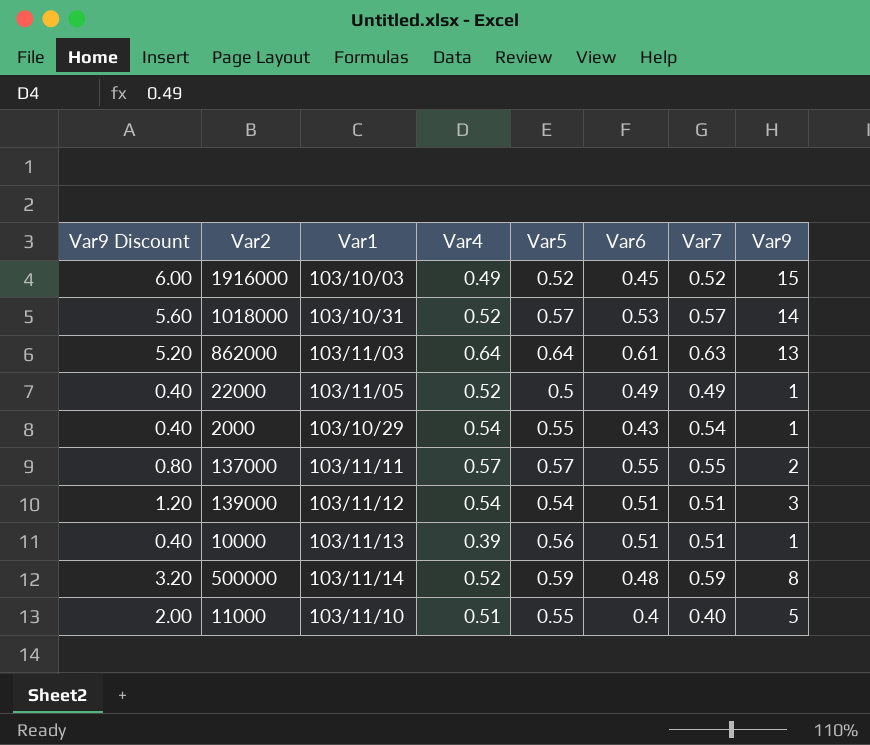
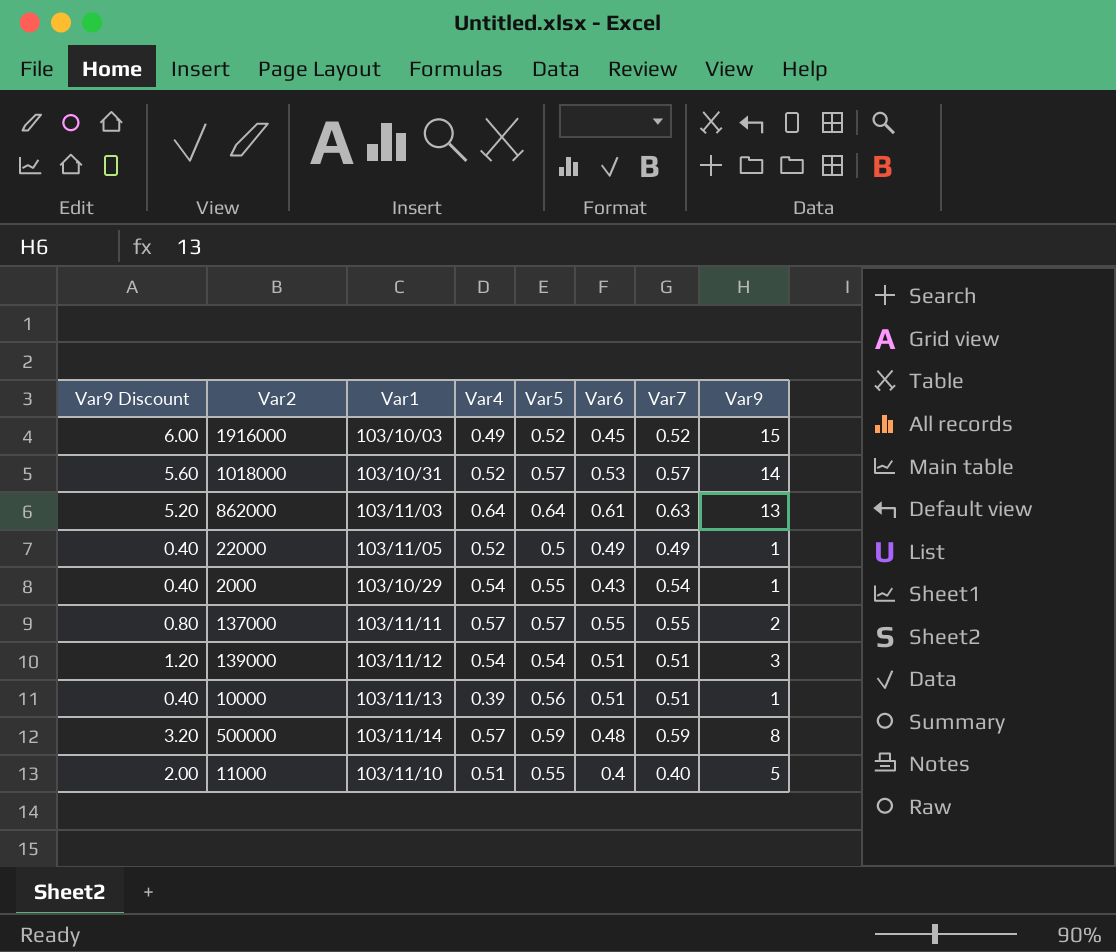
500000 | Var4: 0.52 -> 0.57

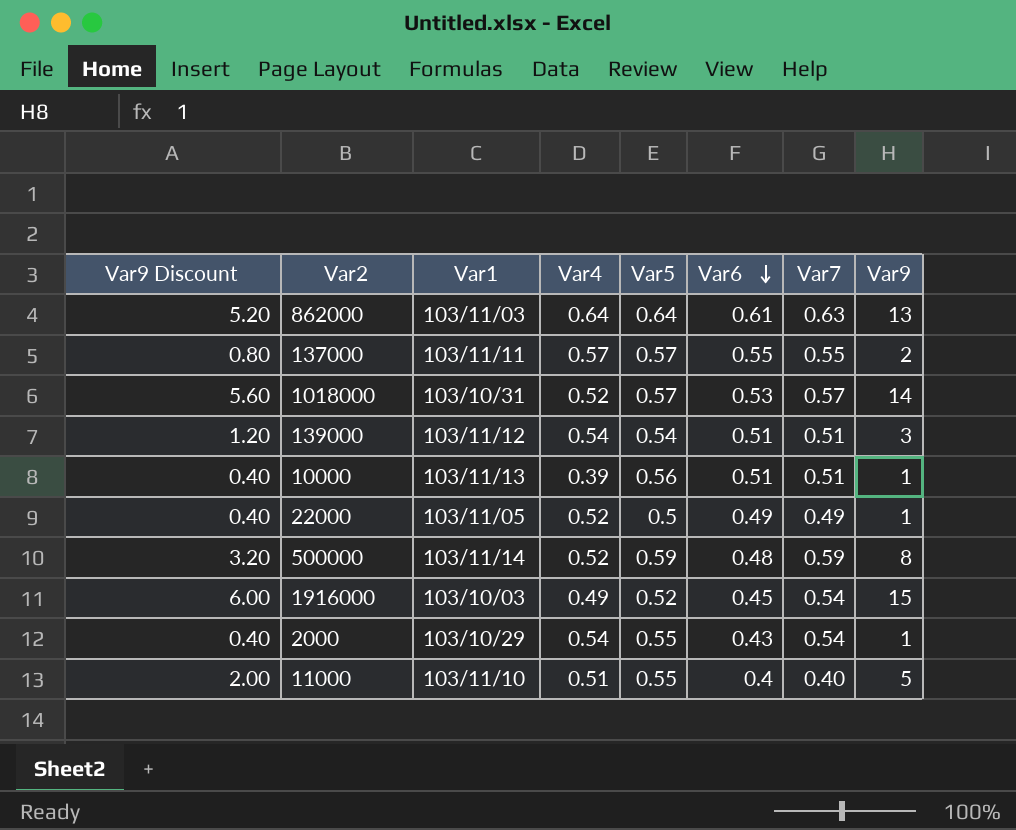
row order: none -> Var6 descending
500000 | Var4: 0.57 -> 0.52
1916000 | Var7: 0.52 -> 0.54

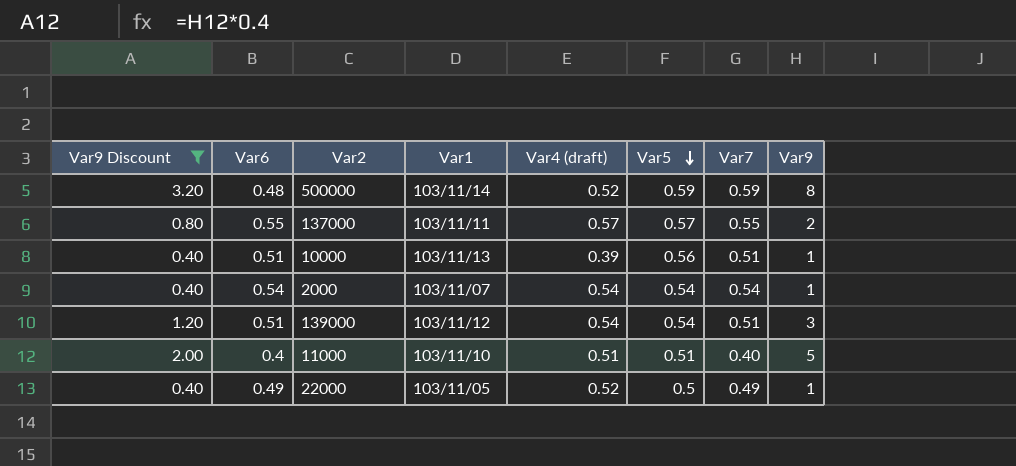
filter: none -> Var9 Discount <= 3.20
row order: Var6 descending -> Var5 descending
column Var6 | position: 6 -> 2
column name: Var4 -> Var4 (draft)
2000 | Var6: 0.43 -> 0.54
2000 | Var1: 103/10/29 -> 103/11/07
2000 | Var5: 0.55 -> 0.54
11000 | Var5: 0.55 -> 0.51

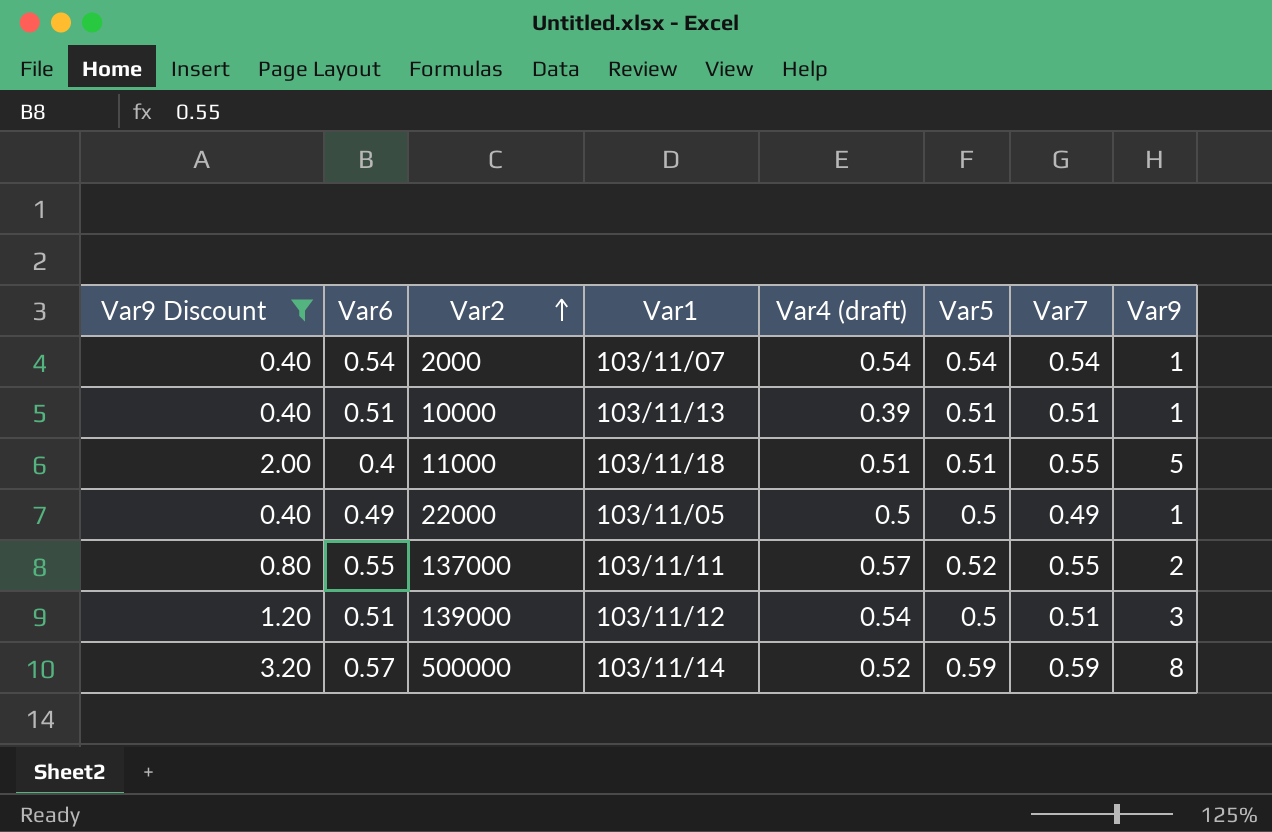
row order: Var5 descending -> Var2 ascending
10000 | Var5: 0.56 -> 0.51
11000 | Var1: 103/11/10 -> 103/11/18
11000 | Var7: 0.40 -> 0.55
22000 | Var4 (draft): 0.52 -> 0.5
137000 | Var5: 0.57 -> 0.52
139000 | Var5: 0.54 -> 0.5
500000 | Var6: 0.48 -> 0.57

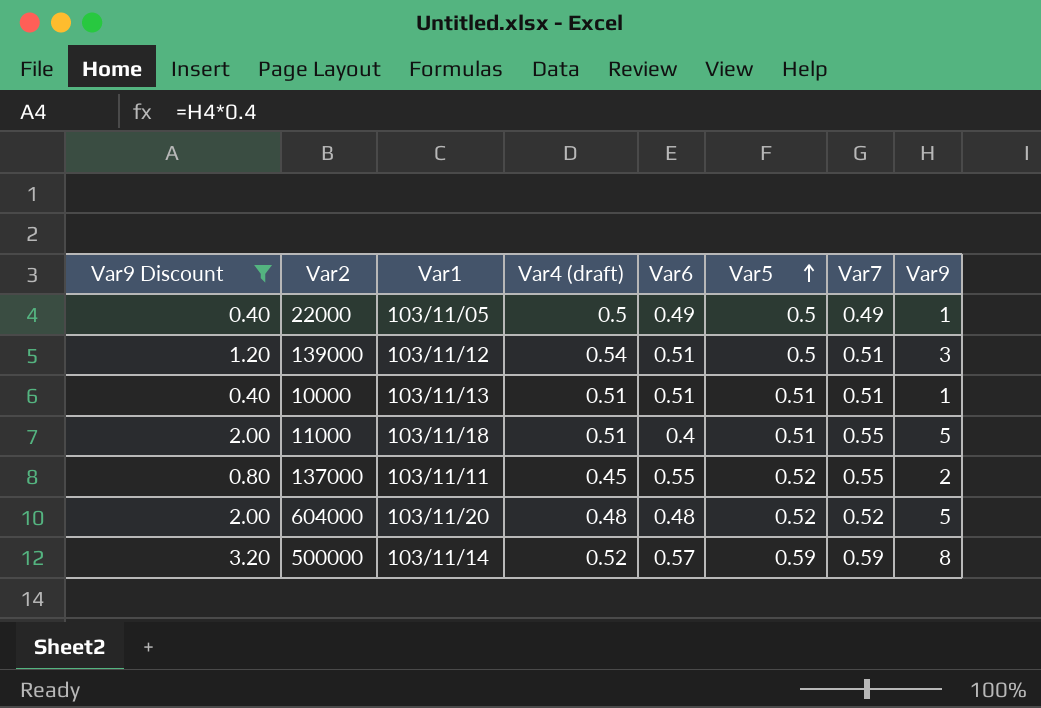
row order: Var2 ascending -> Var5 ascending
column Var6 | position: 2 -> 5
row 2000: 0.40 | 0.54 | 103/11/07 | 0.54 | 0.54 | 0.54 | 1 -> none
10000 | Var4 (draft): 0.39 -> 0.51
137000 | Var4 (draft): 0.57 -> 0.45
row 604000: none -> 2.00 | 103/11/20 | 0.48 | 0.48 | 0.52 | 0.52 | 5

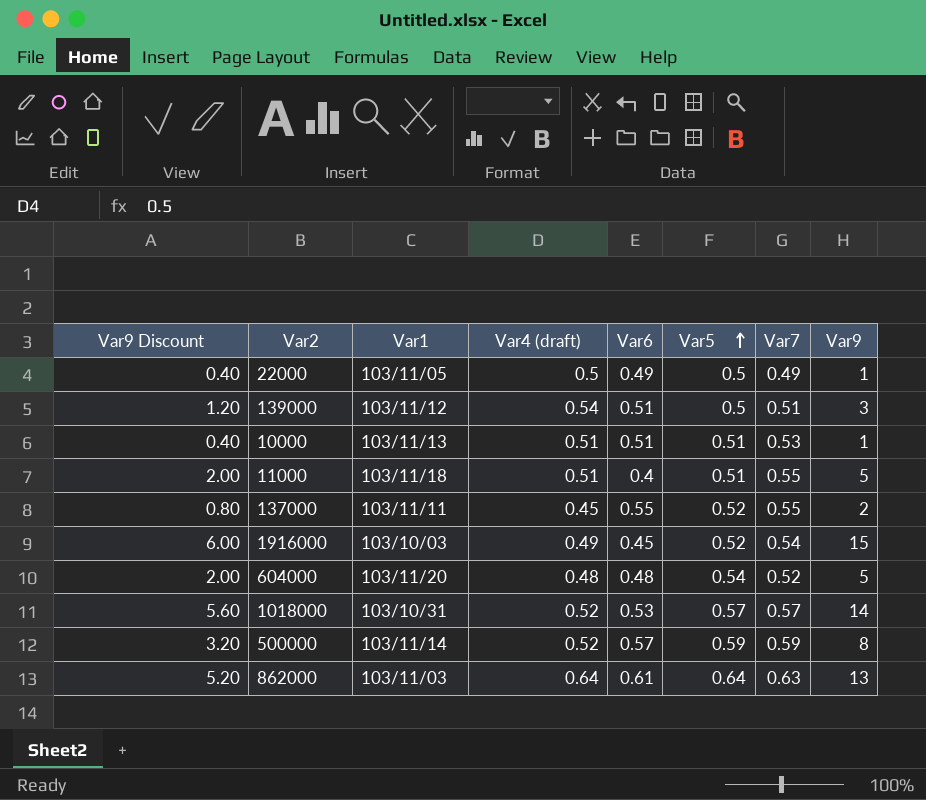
filter: Var9 Discount <= 3.20 -> none
10000 | Var7: 0.51 -> 0.53
604000 | Var5: 0.52 -> 0.54

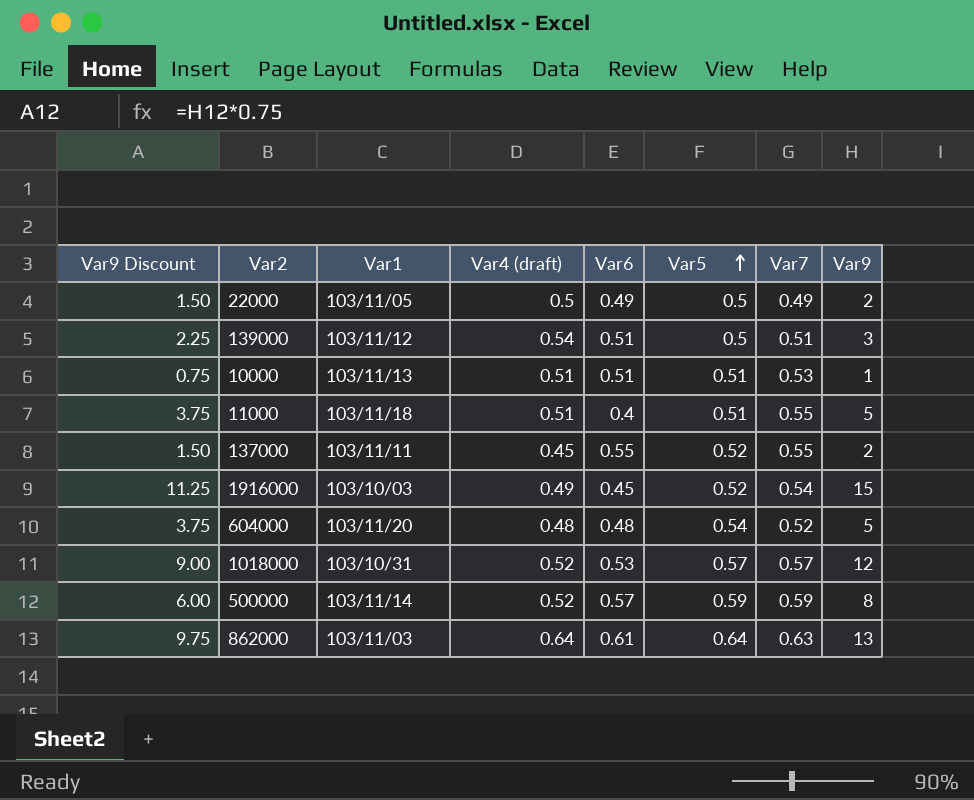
column Var9 Discount | formula: [Var9] * 0.4 -> [Var9] * 0.75
22000 | Var9: 1 -> 2
1018000 | Var9: 14 -> 12

